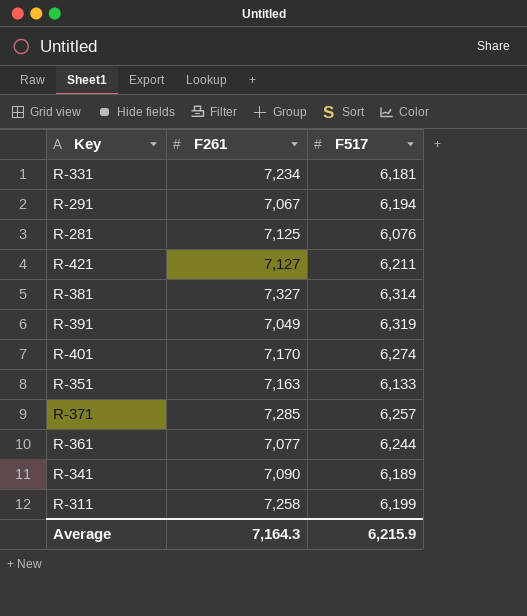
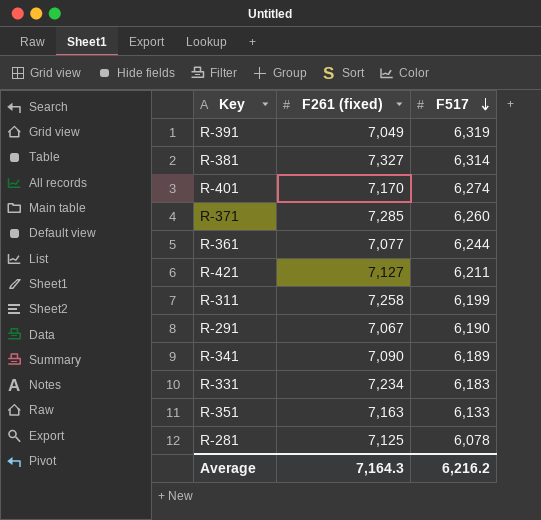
row order: none -> F517 descending
column name: F261 -> F261 (fixed)
R-371 | F517: 6,257 -> 6,260
R-291 | F517: 6,194 -> 6,190
R-331 | F517: 6,181 -> 6,183
R-281 | F517: 6,076 -> 6,078
Average | F517: 6,215.9 -> 6,216.2

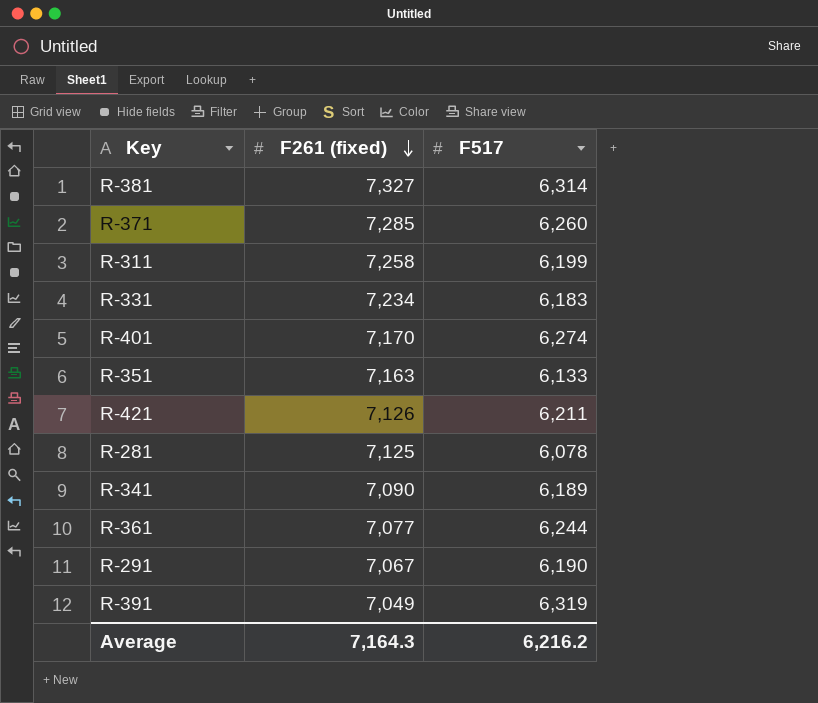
row order: F517 descending -> F261 (fixed) descending
R-421 | F261 (fixed): 7,127 -> 7,126

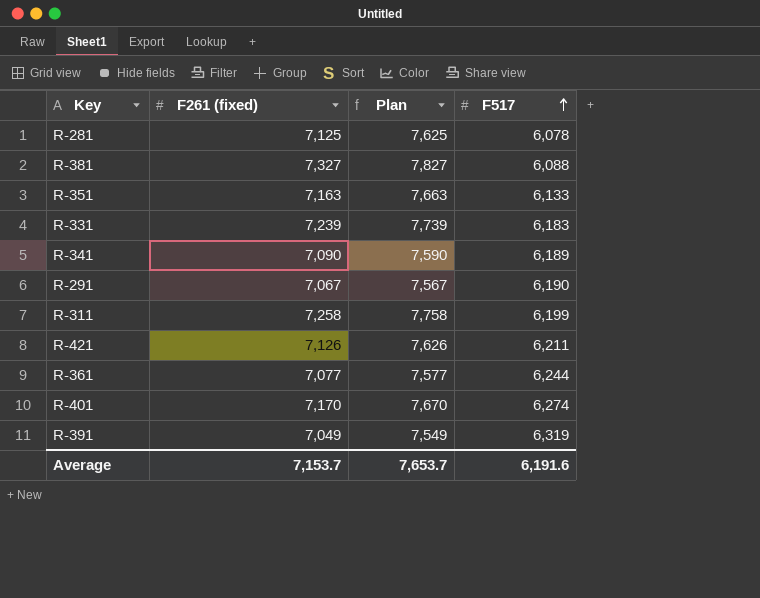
row order: F261 (fixed) descending -> F517 ascending
column Plan | formula: none -> [F261 (fixed)] + 500
row R-371: 7,285 | 6,260 -> none
R-381 | F517: 6,314 -> 6,088
R-331 | F261 (fixed): 7,234 -> 7,239
Average | F261 (fixed): 7,164.3 -> 7,153.7
Average | F517: 6,216.2 -> 6,191.6

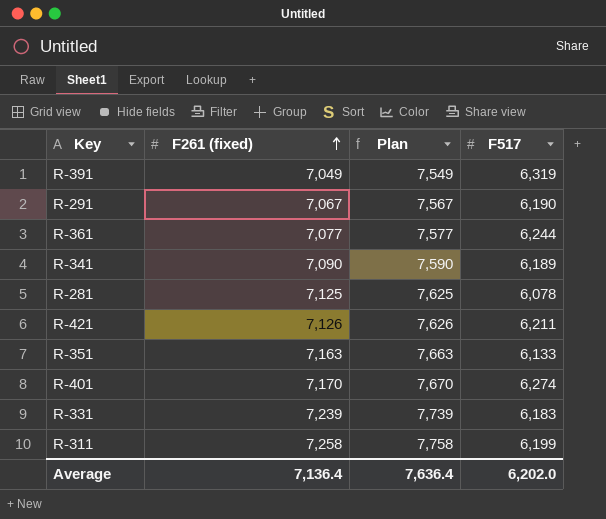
row order: F517 ascending -> F261 (fixed) ascending
row R-381: 7,327 | 7,827 | 6,088 -> none
Average | F261 (fixed): 7,153.7 -> 7,136.4
Average | Plan: 7,653.7 -> 7,636.4
Average | F517: 6,191.6 -> 6,202.0

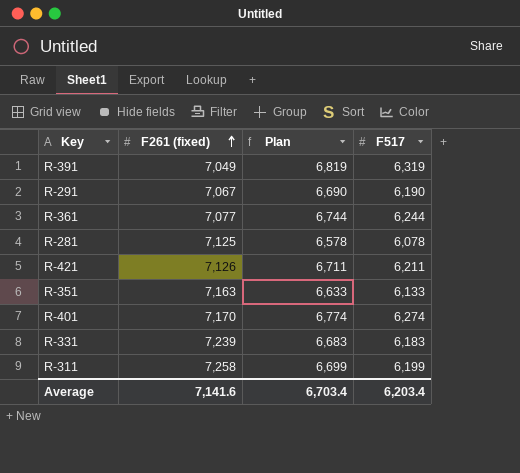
column Plan | formula: [F261 (fixed)] + 500 -> [F517] + 500
row R-341: 7,090 | 7,590 | 6,189 -> none
Average | F261 (fixed): 7,136.4 -> 7,141.6
Average | Plan: 7,636.4 -> 6,703.4
Average | F517: 6,202.0 -> 6,203.4

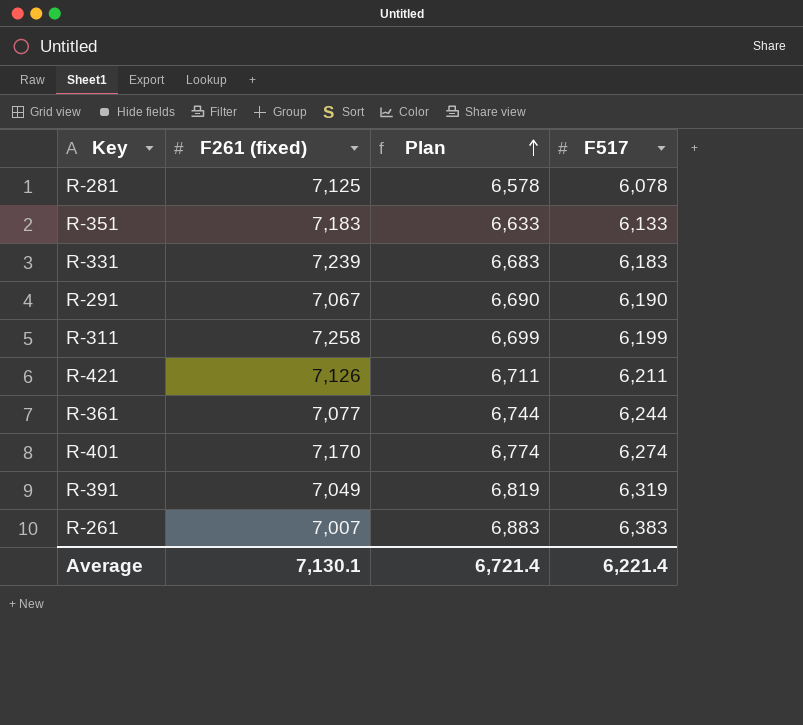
row order: F261 (fixed) ascending -> Plan ascending
R-351 | F261 (fixed): 7,163 -> 7,183
row R-261: none -> 7,007 | 6,883 | 6,383
Average | F261 (fixed): 7,141.6 -> 7,130.1
Average | Plan: 6,703.4 -> 6,721.4
Average | F517: 6,203.4 -> 6,221.4

